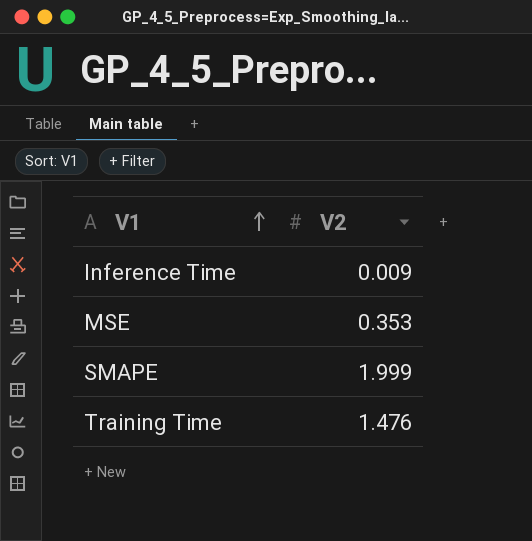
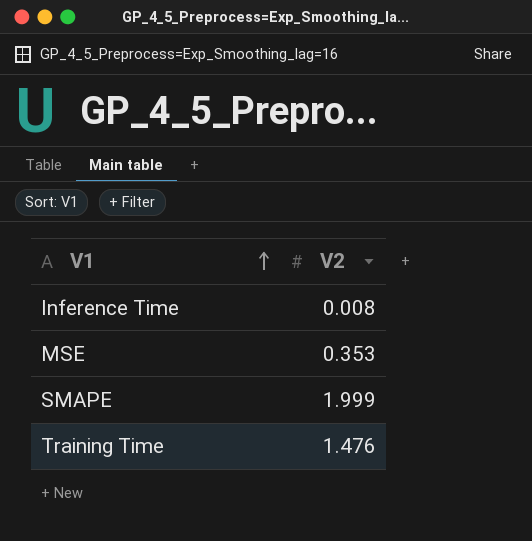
Inference Time | V2: 0.009 -> 0.008

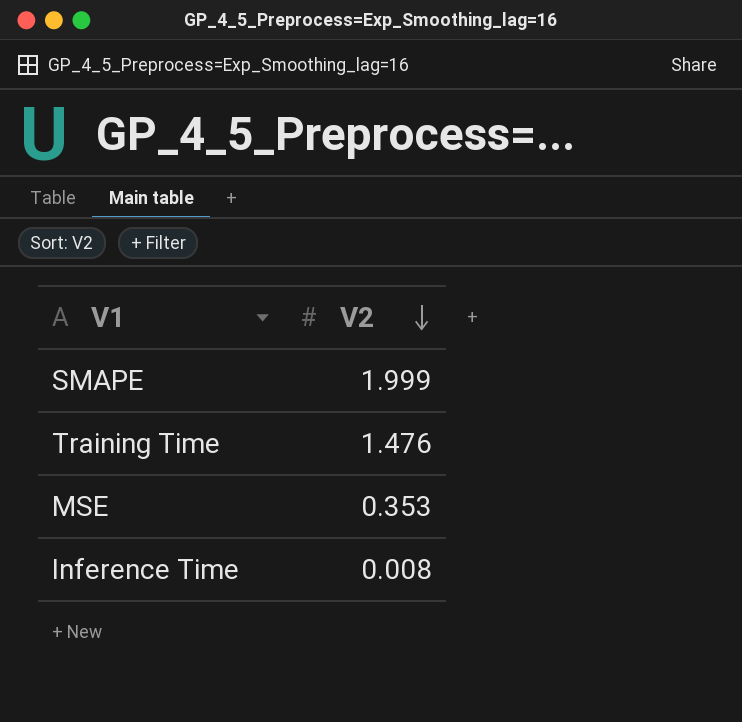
row order: V1 ascending -> V2 descending

